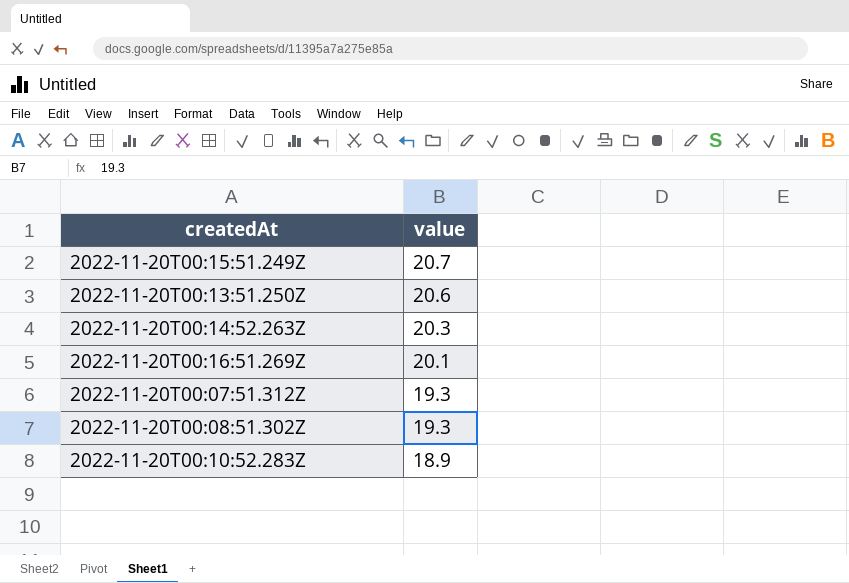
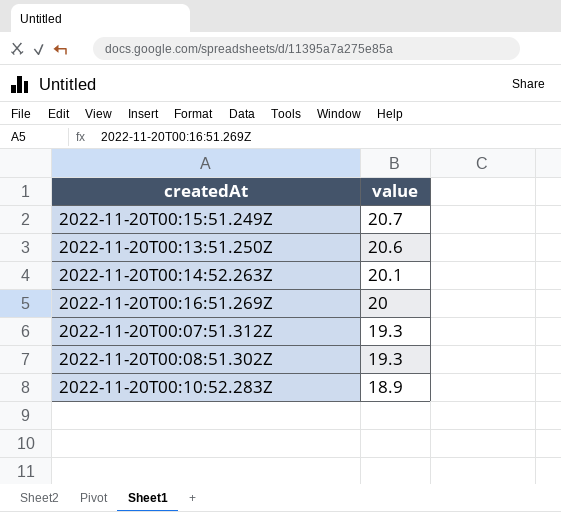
2022-11-20T00:14:52.263Z | value: 20.3 -> 20.1
2022-11-20T00:16:51.269Z | value: 20.1 -> 20

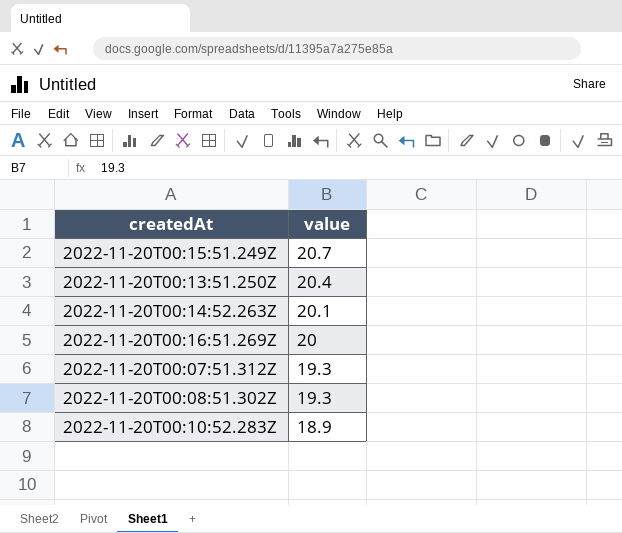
2022-11-20T00:13:51.250Z | value: 20.6 -> 20.4

